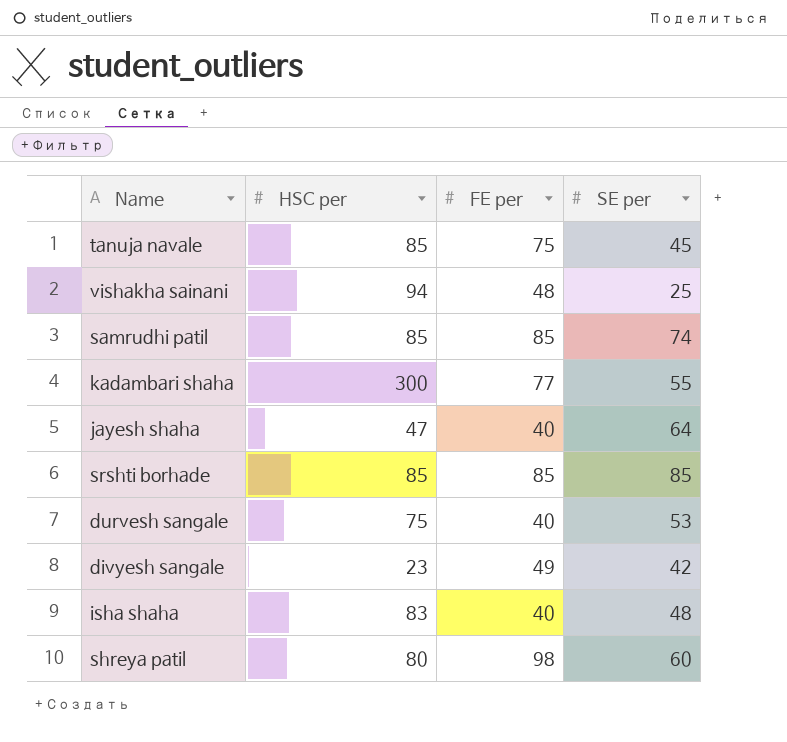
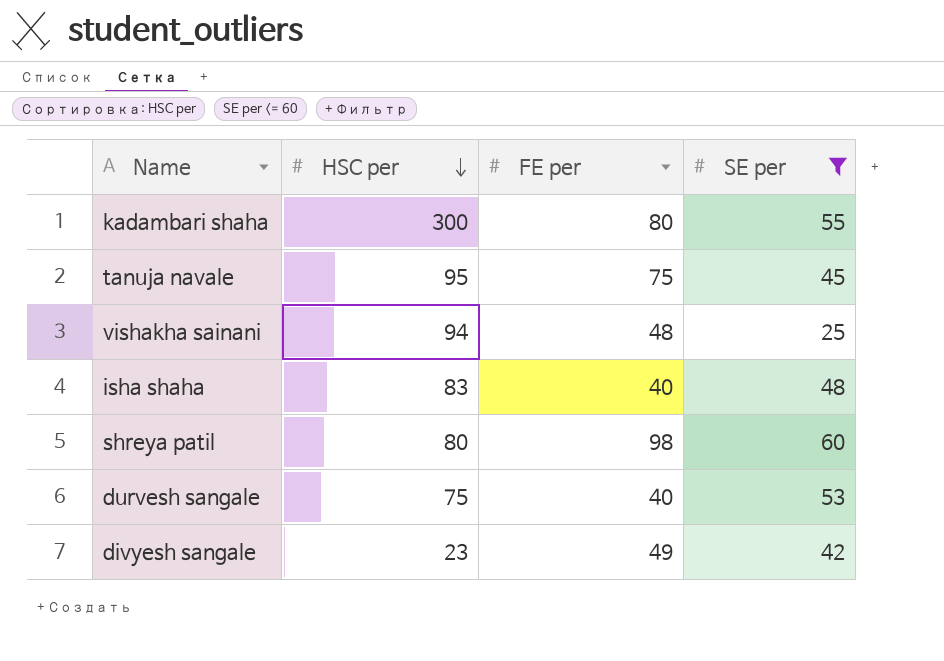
filter: none -> SE per <= 60
row order: none -> HSC per descending
kadambari shaha | FE per: 77 -> 80
tanuja navale | HSC per: 85 -> 95

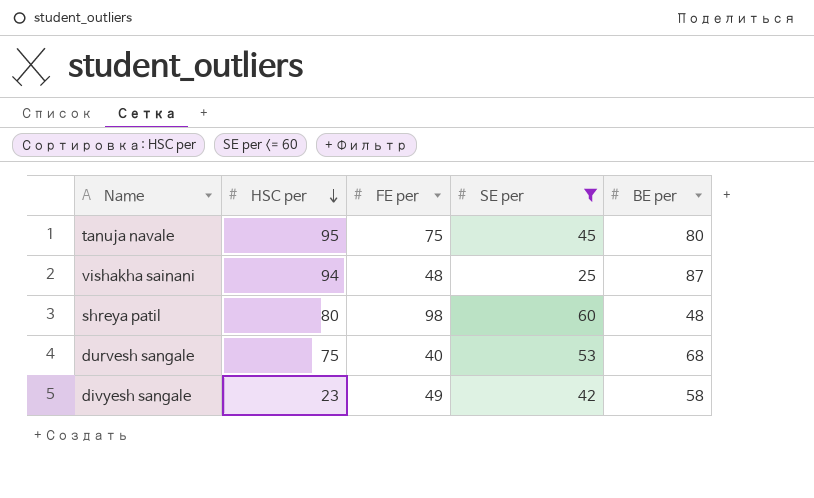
column BE per | position: none -> 5
row kadambari shaha: 300 | 80 | 55 -> none
row isha shaha: 83 | 40 | 48 -> none

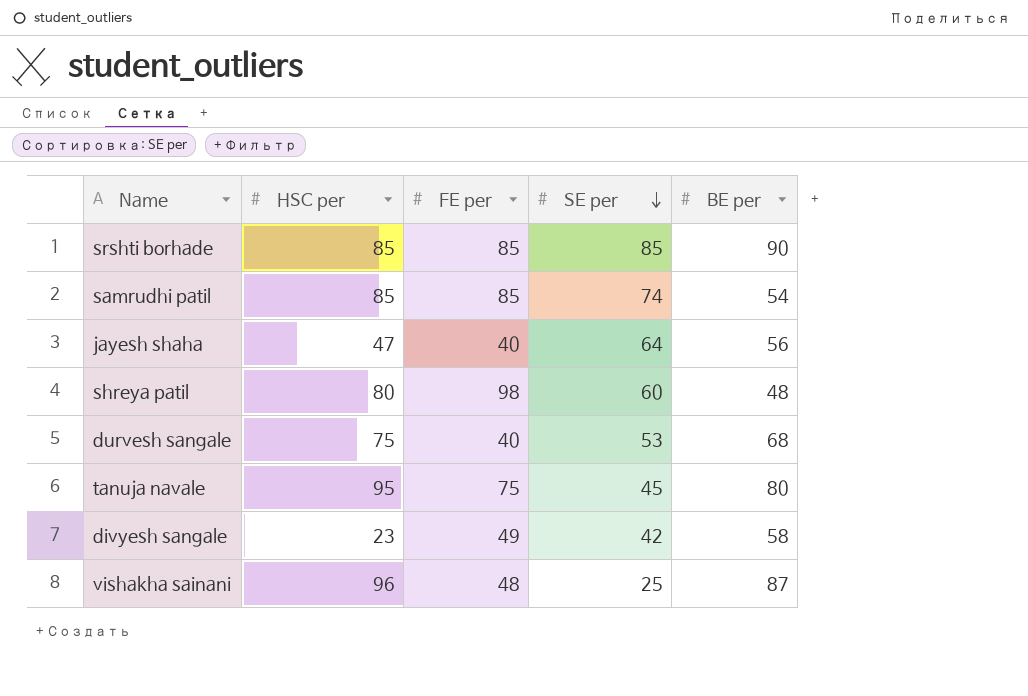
filter: SE per <= 60 -> none
row order: HSC per descending -> SE per descending
vishakha sainani | HSC per: 94 -> 96

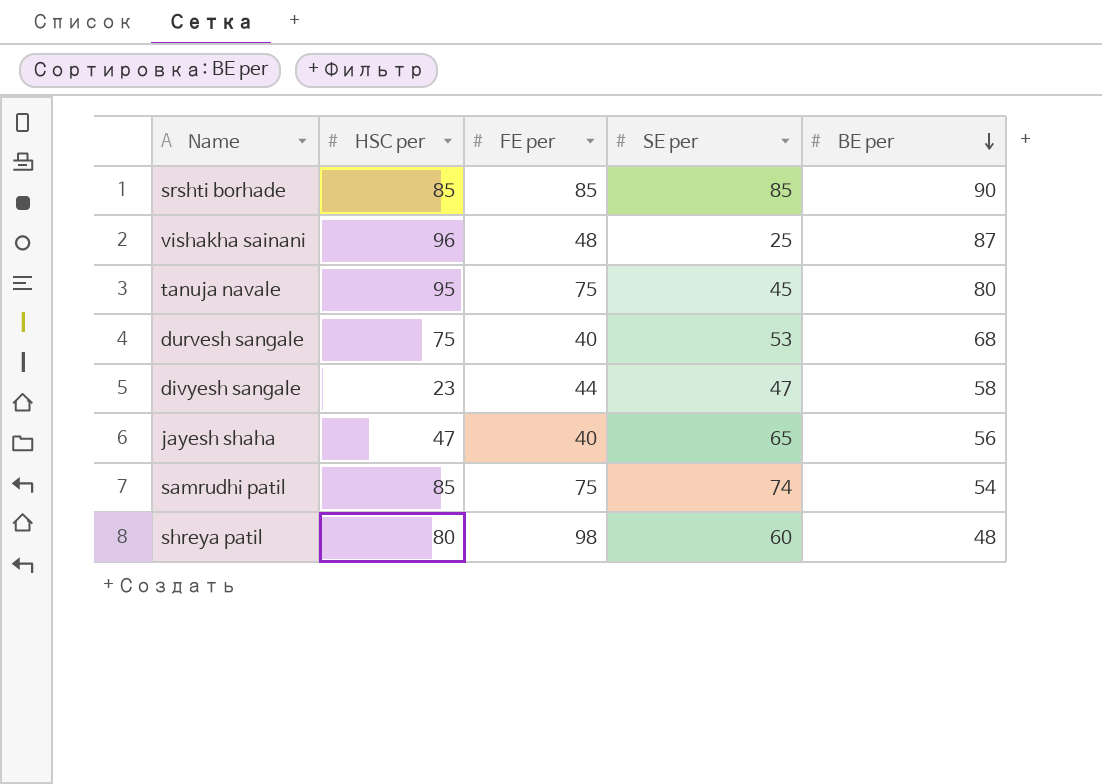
row order: SE per descending -> BE per descending
divyesh sangale | FE per: 49 -> 44
divyesh sangale | SE per: 42 -> 47
jayesh shaha | SE per: 64 -> 65
samrudhi patil | FE per: 85 -> 75

